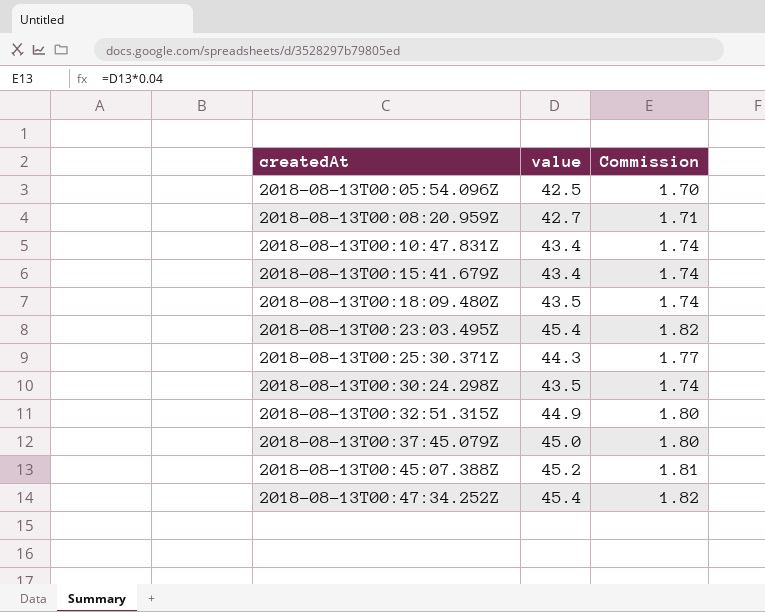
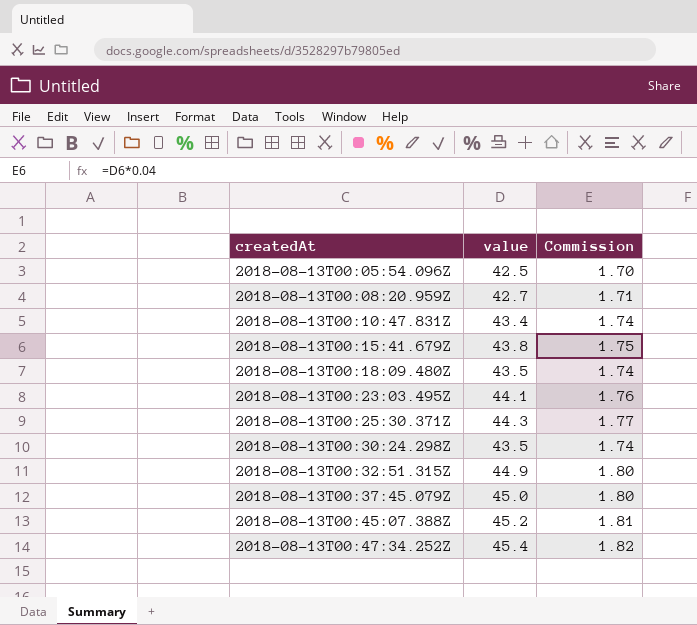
2018-08-13T00:15:41.679Z | value: 43.4 -> 43.8
2018-08-13T00:15:41.679Z | Commission: 1.74 -> 1.75
2018-08-13T00:23:03.495Z | value: 45.4 -> 44.1
2018-08-13T00:23:03.495Z | Commission: 1.82 -> 1.76

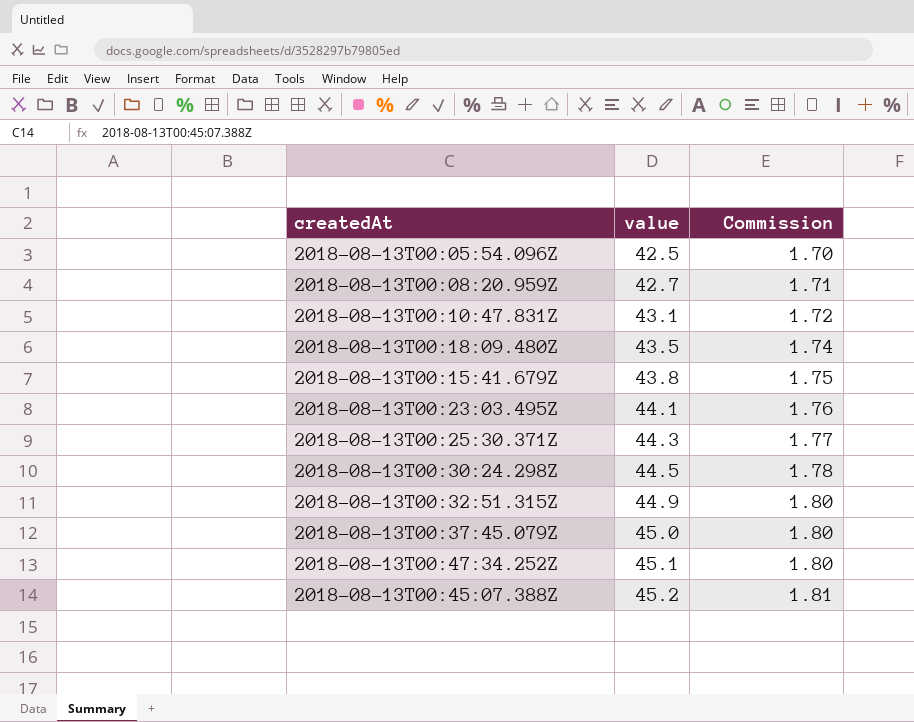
row order: createdAt ascending -> value ascending
2018-08-13T00:10:47.831Z | value: 43.4 -> 43.1
2018-08-13T00:10:47.831Z | Commission: 1.74 -> 1.72
2018-08-13T00:30:24.298Z | value: 43.5 -> 44.5
2018-08-13T00:30:24.298Z | Commission: 1.74 -> 1.78
2018-08-13T00:47:34.252Z | value: 45.4 -> 45.1
2018-08-13T00:47:34.252Z | Commission: 1.82 -> 1.80

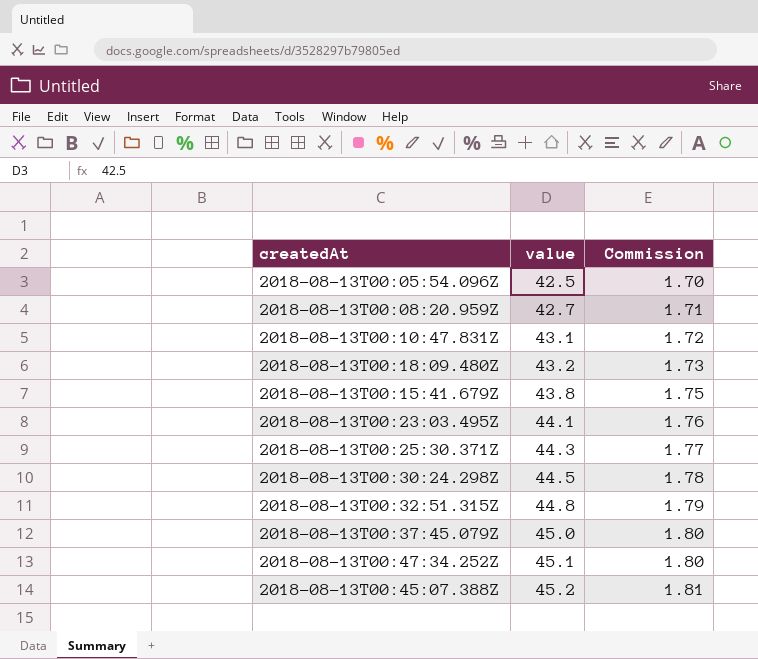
2018-08-13T00:18:09.480Z | value: 43.5 -> 43.2
2018-08-13T00:18:09.480Z | Commission: 1.74 -> 1.73
2018-08-13T00:32:51.315Z | value: 44.9 -> 44.8
2018-08-13T00:32:51.315Z | Commission: 1.80 -> 1.79

